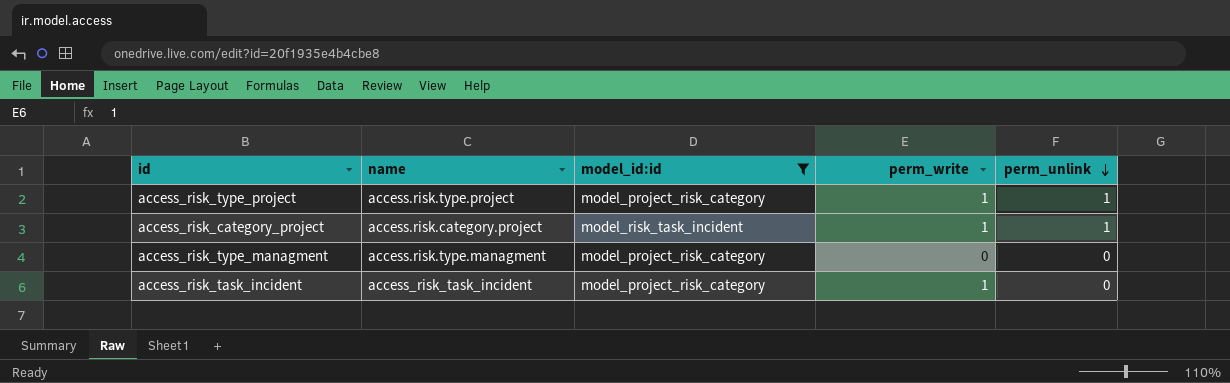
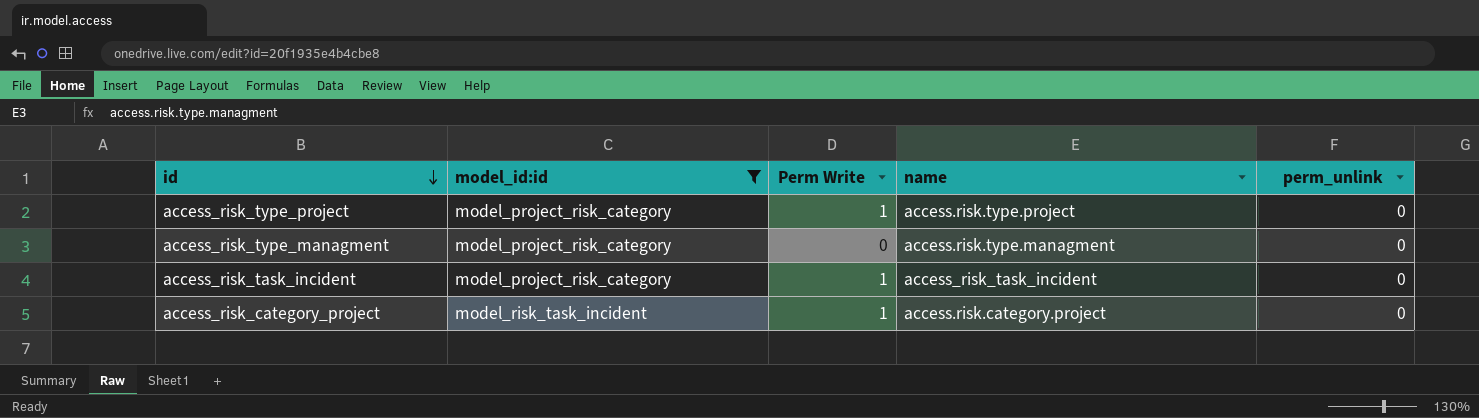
row order: perm_unlink descending -> id descending
column name: perm_write -> Perm Write
column name | position: 2 -> 4
access_risk_type_project | perm_unlink: 1 -> 0
access_risk_category_project | perm_unlink: 1 -> 0

